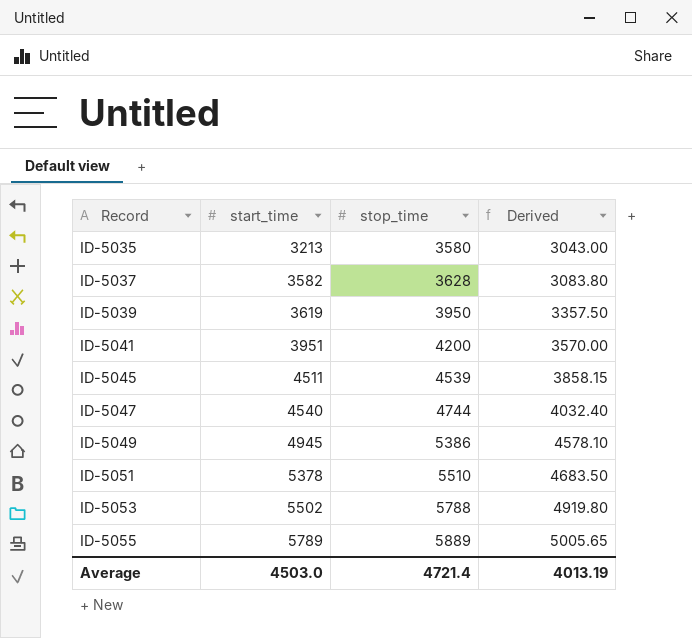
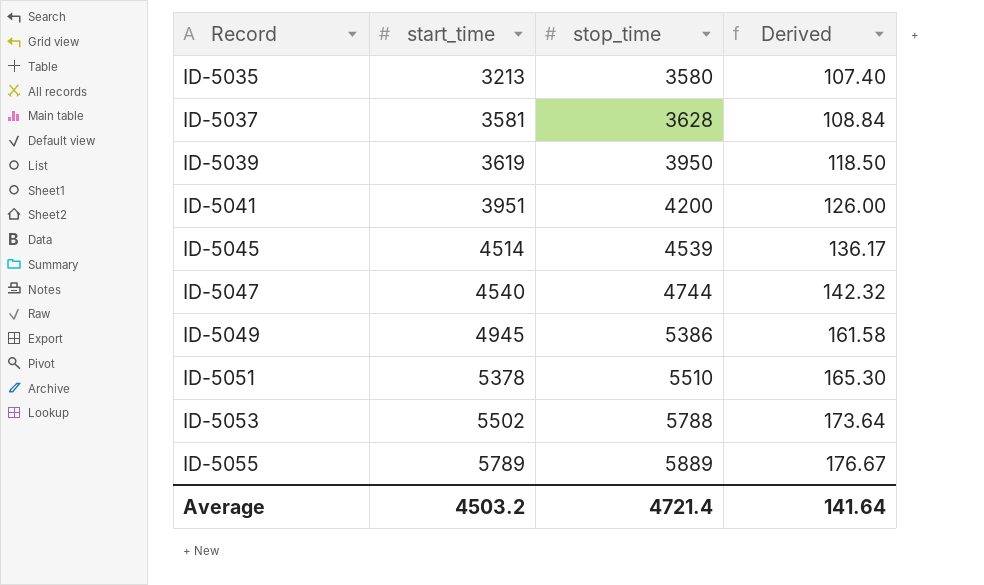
column Derived | formula: [stop_time] * 0.85 -> [stop_time] * 0.03
ID-5037 | start_time: 3582 -> 3581
ID-5045 | start_time: 4511 -> 4514
Average | start_time: 4503.0 -> 4503.2
Average | Derived: 4013.19 -> 141.64

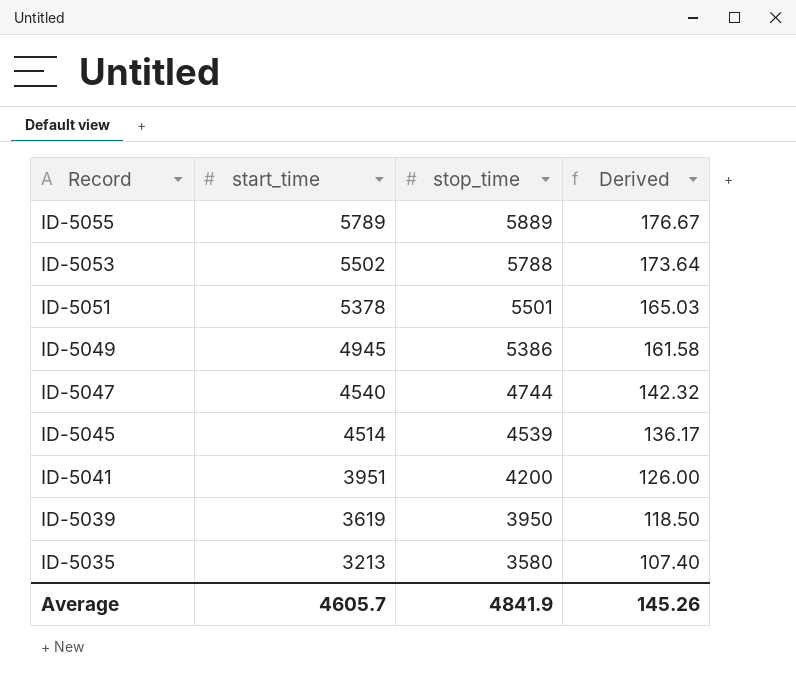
row order: Record ascending -> Record descending
row ID-5037: 3581 | 3628 | 108.84 -> none
ID-5051 | stop_time: 5510 -> 5501
ID-5051 | Derived: 165.30 -> 165.03
Average | start_time: 4503.2 -> 4605.7
Average | stop_time: 4721.4 -> 4841.9
Average | Derived: 141.64 -> 145.26

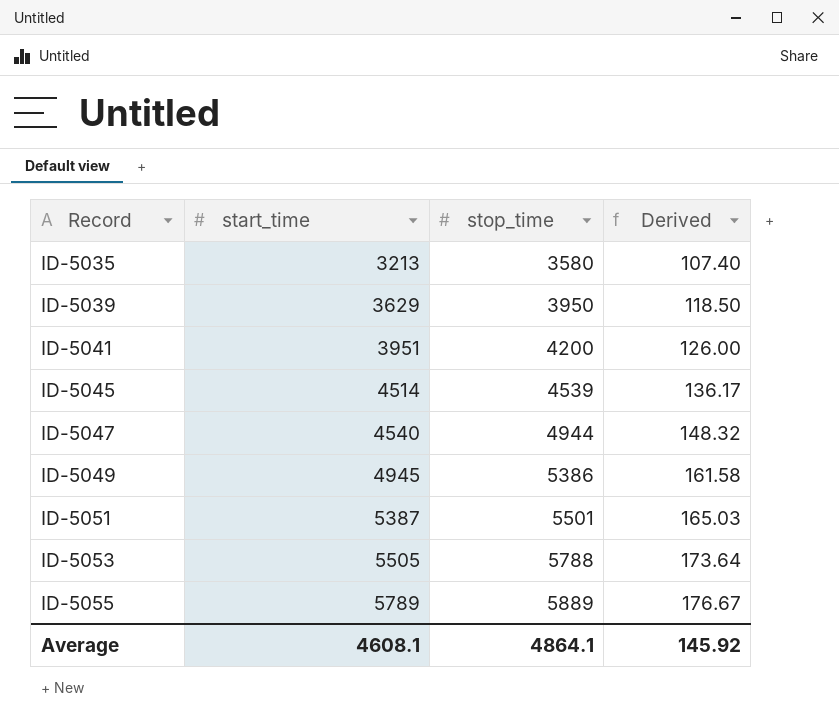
row order: Record descending -> Record ascending
ID-5039 | start_time: 3619 -> 3629
ID-5047 | stop_time: 4744 -> 4944
ID-5047 | Derived: 142.32 -> 148.32
ID-5051 | start_time: 5378 -> 5387
ID-5053 | start_time: 5502 -> 5505
Average | start_time: 4605.7 -> 4608.1
Average | stop_time: 4841.9 -> 4864.1
Average | Derived: 145.26 -> 145.92

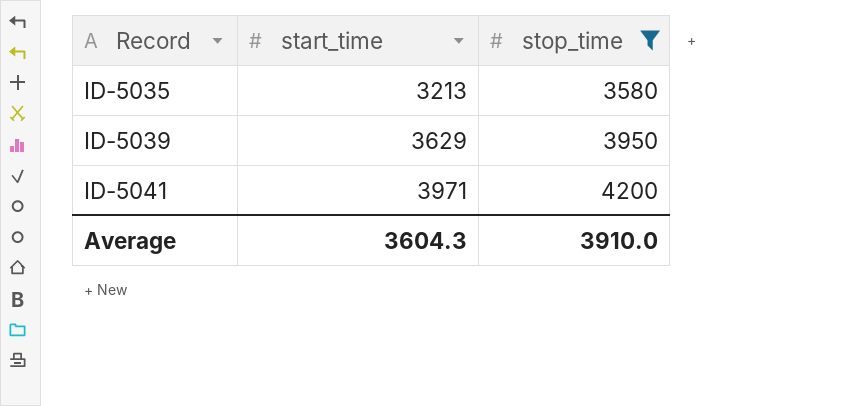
filter: none -> stop_time <= 4200
column Derived | formula: [stop_time] * 0.03 -> none
ID-5041 | start_time: 3951 -> 3971
Average | start_time: 4608.1 -> 3604.3
Average | stop_time: 4864.1 -> 3910.0

